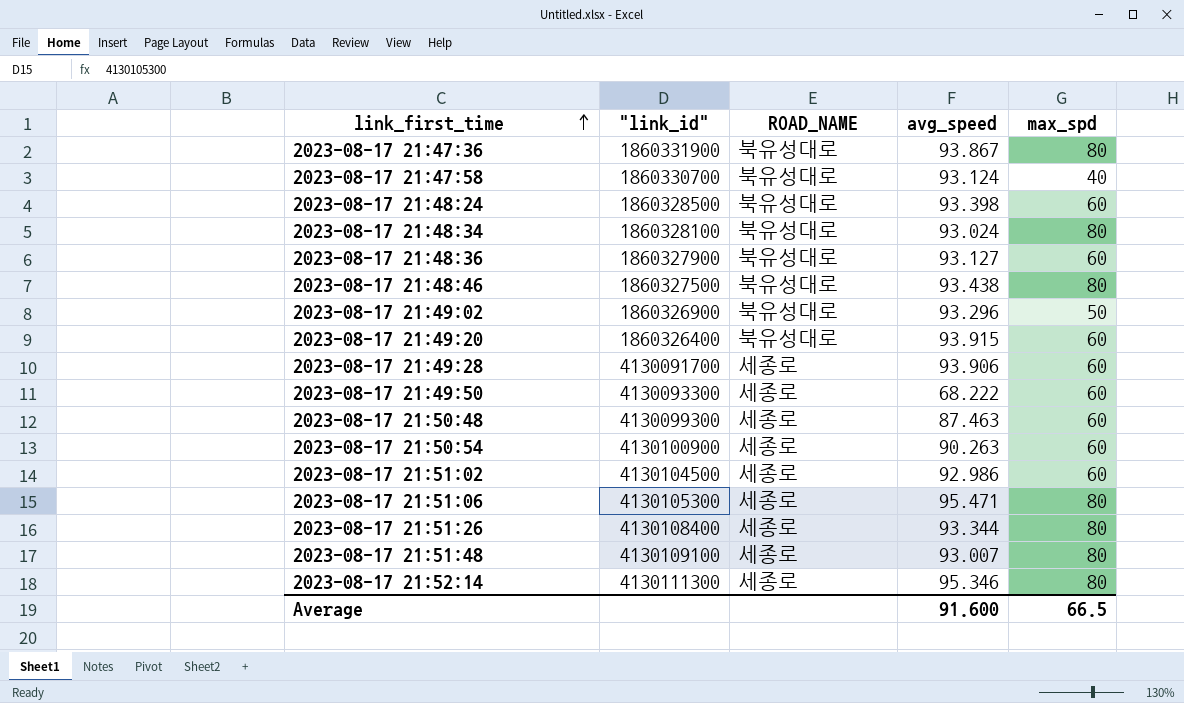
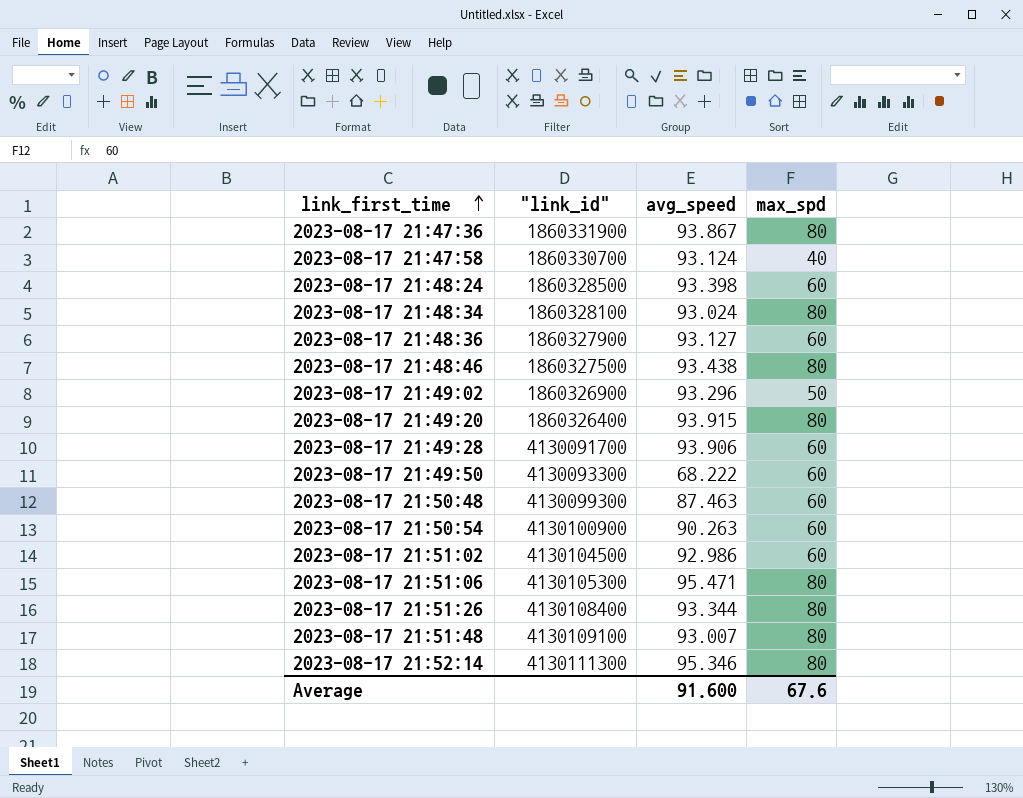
column ROAD_NAME | position: 3 -> none
2023-08-17 21:49:20 | max_spd: 60 -> 80
Average | max_spd: 66.5 -> 67.6

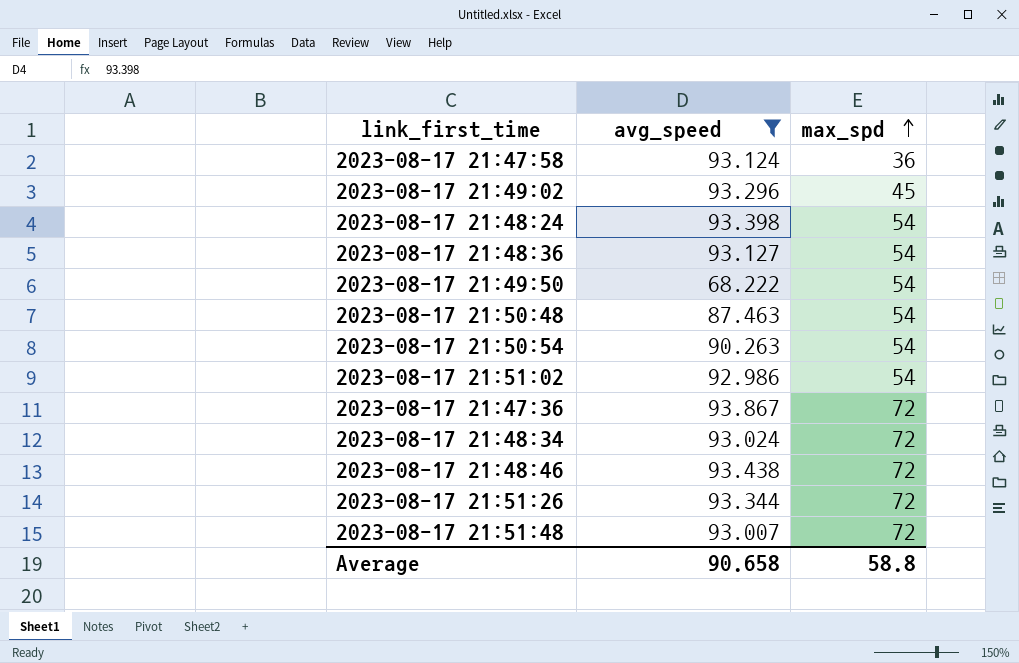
filter: none -> avg_speed <= 93.867
row order: link_first_time ascending -> max_spd ascending
column "link_id" | position: 2 -> none
2023-08-17 21:47:58 | max_spd: 40 -> 36
2023-08-17 21:49:02 | max_spd: 50 -> 45
2023-08-17 21:48:24 | max_spd: 60 -> 54
2023-08-17 21:48:36 | max_spd: 60 -> 54
2023-08-17 21:49:50 | max_spd: 60 -> 54
2023-08-17 21:50:48 | max_spd: 60 -> 54
2023-08-17 21:50:54 | max_spd: 60 -> 54
2023-08-17 21:51:02 | max_spd: 60 -> 54
2023-08-17 21:47:36 | max_spd: 80 -> 72
2023-08-17 21:48:34 | max_spd: 80 -> 72
2023-08-17 21:48:46 | max_spd: 80 -> 72
2023-08-17 21:51:26 | max_spd: 80 -> 72
2023-08-17 21:51:48 | max_spd: 80 -> 72
Average | avg_speed: 91.600 -> 90.658
Average | max_spd: 67.6 -> 58.8

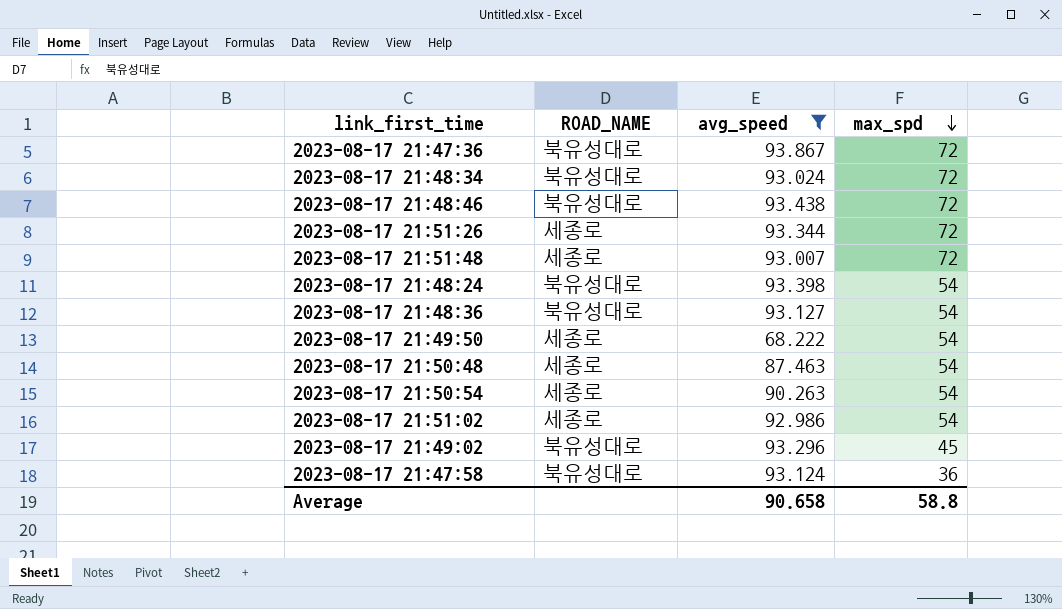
row order: max_spd ascending -> max_spd descending
column ROAD_NAME | position: none -> 2

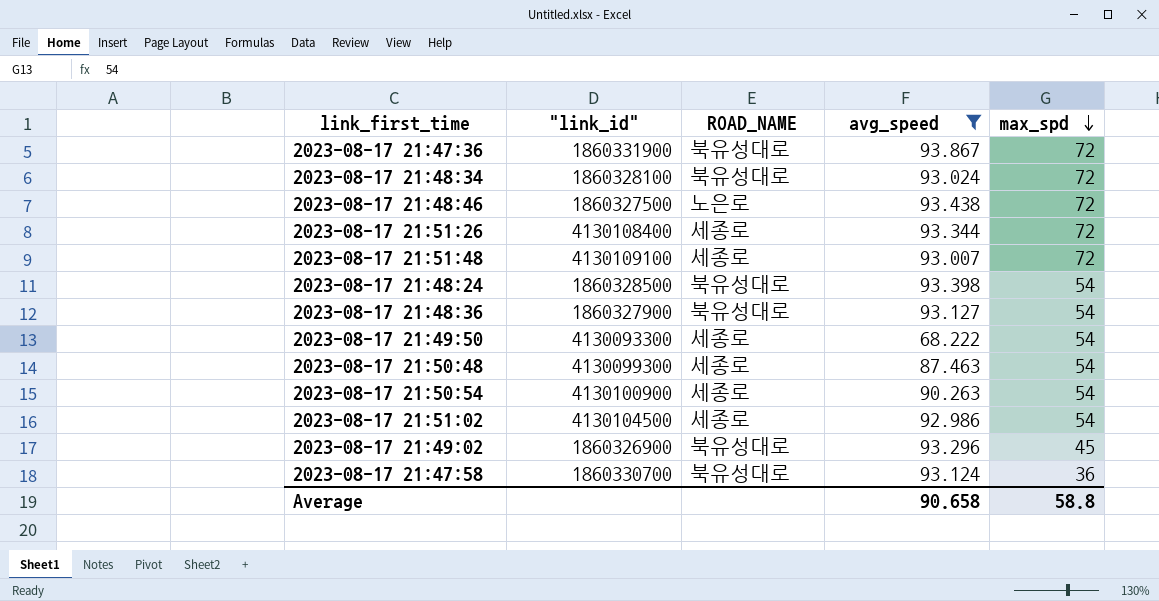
column "link_id" | position: none -> 2
2023-08-17 21:48:46 | ROAD_NAME: 북유성대로 -> 노은로

